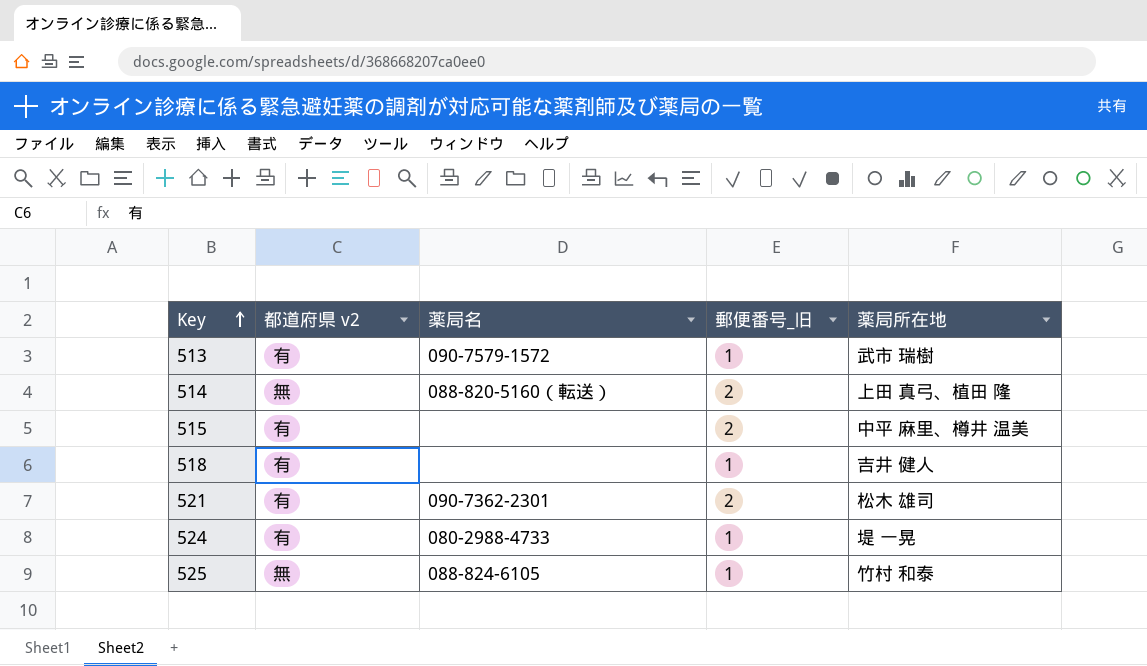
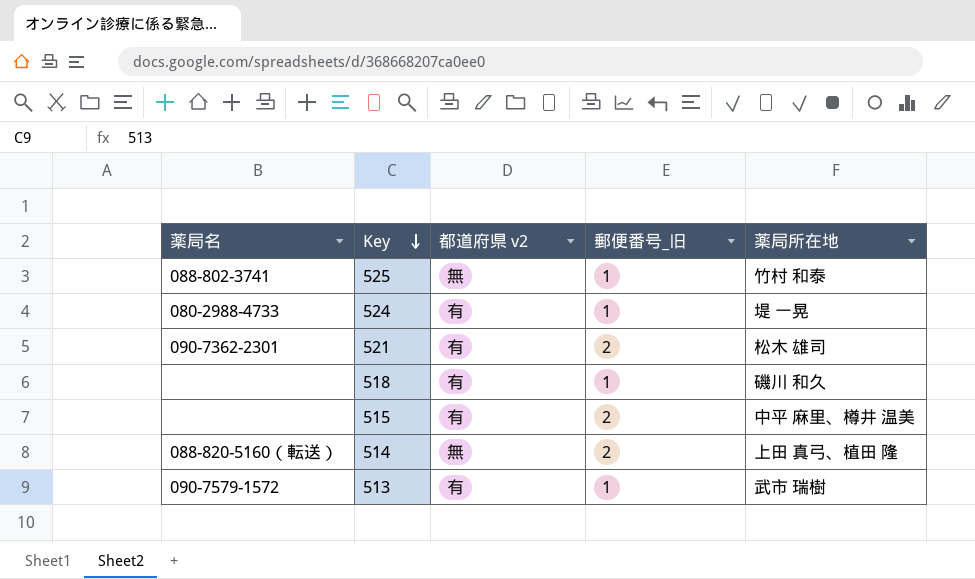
row order: Key ascending -> Key descending
column 薬局名 | position: 3 -> 1
525 | 薬局名: 088-824-6105 -> 088-802-3741
518 | 薬局所在地: 吉井 健人 -> 磯川 和久

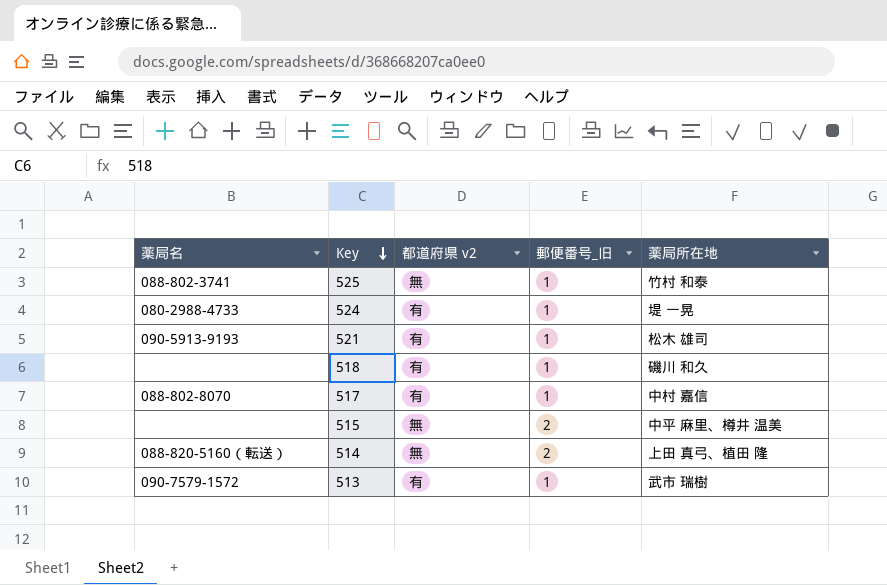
521 | 薬局名: 090-7362-2301 -> 090-5913-9193
521 | 郵便番号_旧: 2 -> 1
row 517: none -> 088-802-8070 | 有 | 1 | 中村 嘉信
515 | 都道府県 v2: 有 -> 無

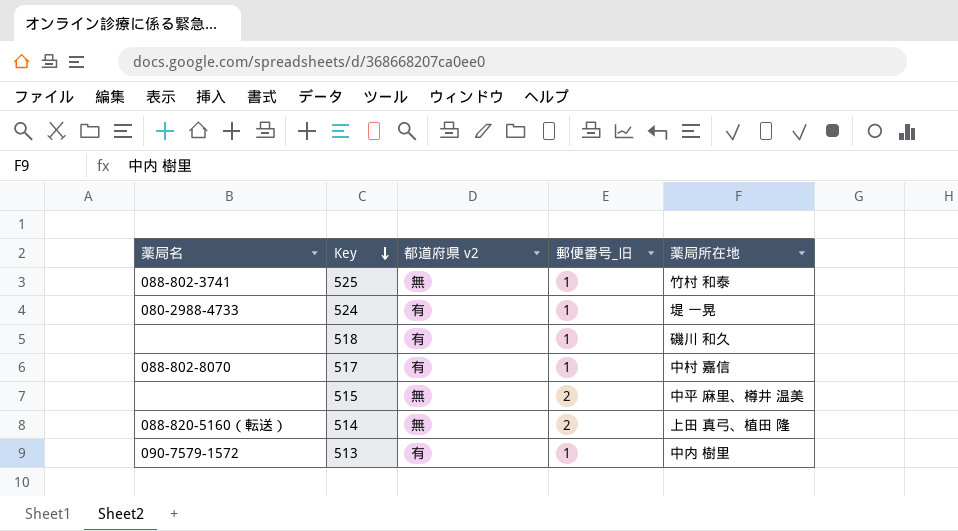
row 521: 090-5913-9193 | 有 | 1 | 松木 雄司 -> none
513 | 薬局所在地: 武市 瑞樹 -> 中内 樹里

